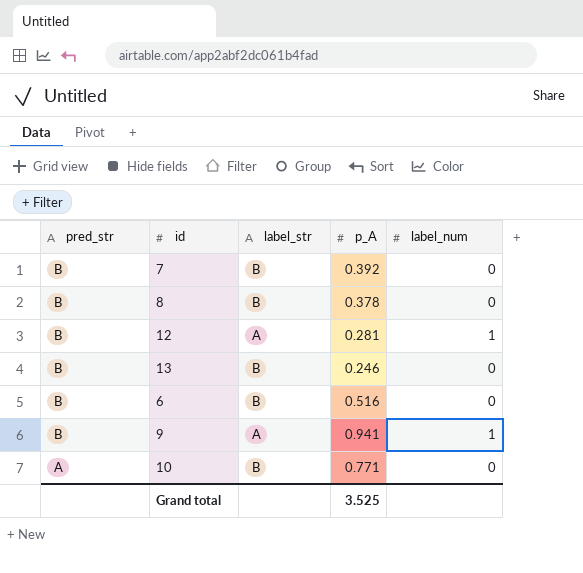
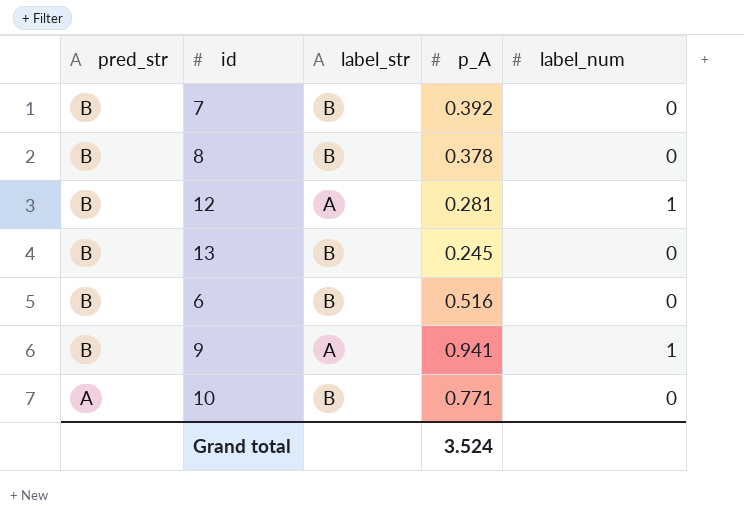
13 | p_A: 0.246 -> 0.245
Grand total | p_A: 3.525 -> 3.524

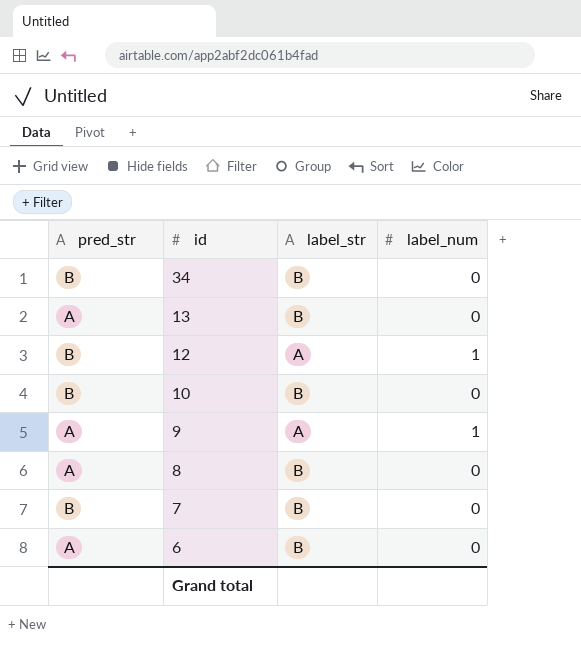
row order: pred_str descending -> id descending
column p_A | position: 4 -> none
row 34: none -> B | B | 0
13 | pred_str: B -> A
10 | pred_str: A -> B
9 | pred_str: B -> A
8 | pred_str: B -> A
6 | pred_str: B -> A

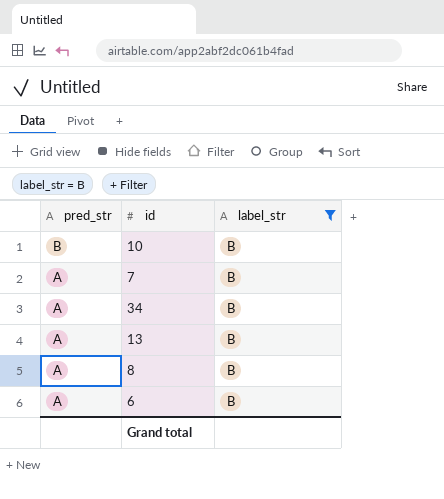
filter: none -> label_str = B
row order: id descending -> pred_str descending
column label_num | position: 4 -> none
7 | pred_str: B -> A
34 | pred_str: B -> A

